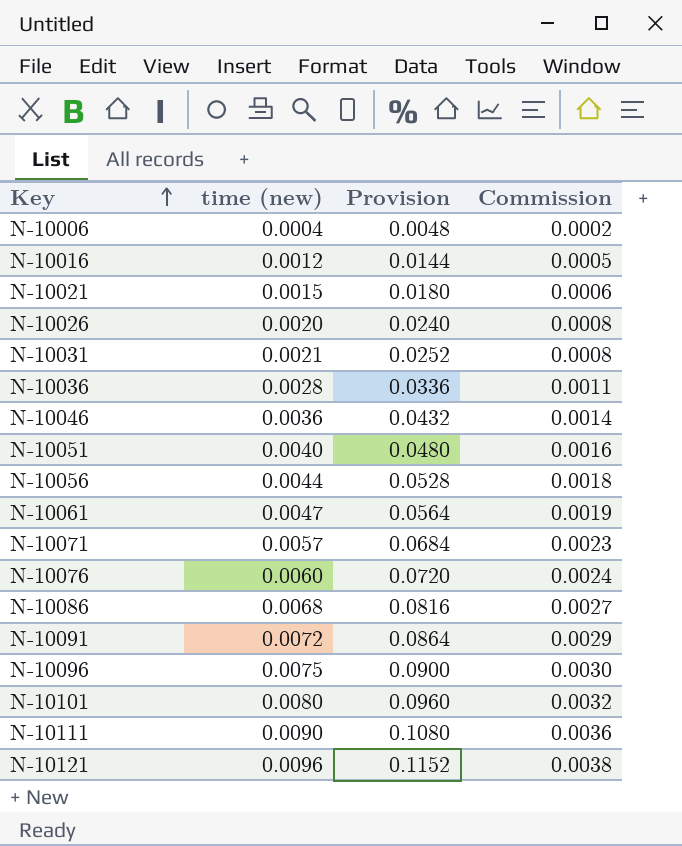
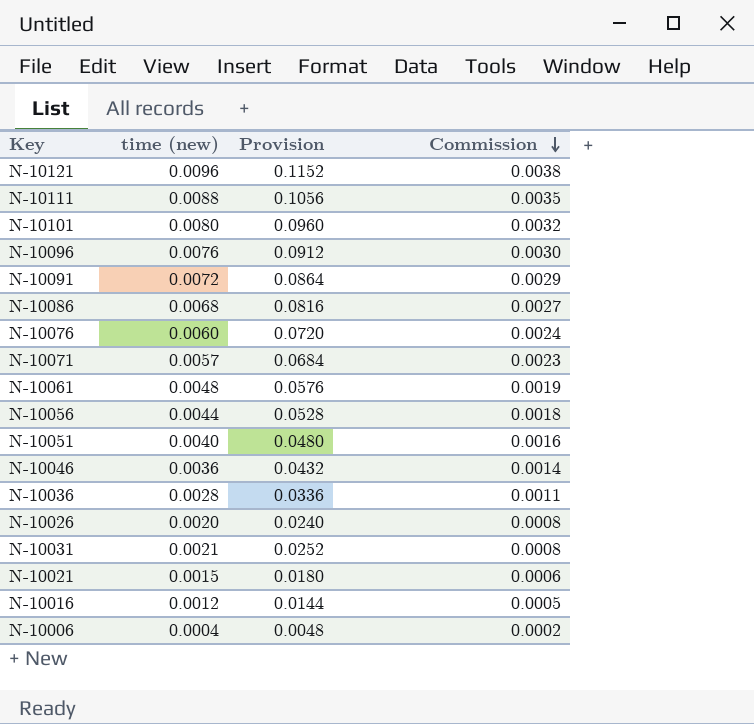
row order: Key ascending -> Commission descending
N-10111 | time (new): 0.0090 -> 0.0088
N-10111 | Provision: 0.1080 -> 0.1056
N-10111 | Commission: 0.0036 -> 0.0035
N-10096 | time (new): 0.0075 -> 0.0076
N-10096 | Provision: 0.0900 -> 0.0912
N-10061 | time (new): 0.0047 -> 0.0048
N-10061 | Provision: 0.0564 -> 0.0576

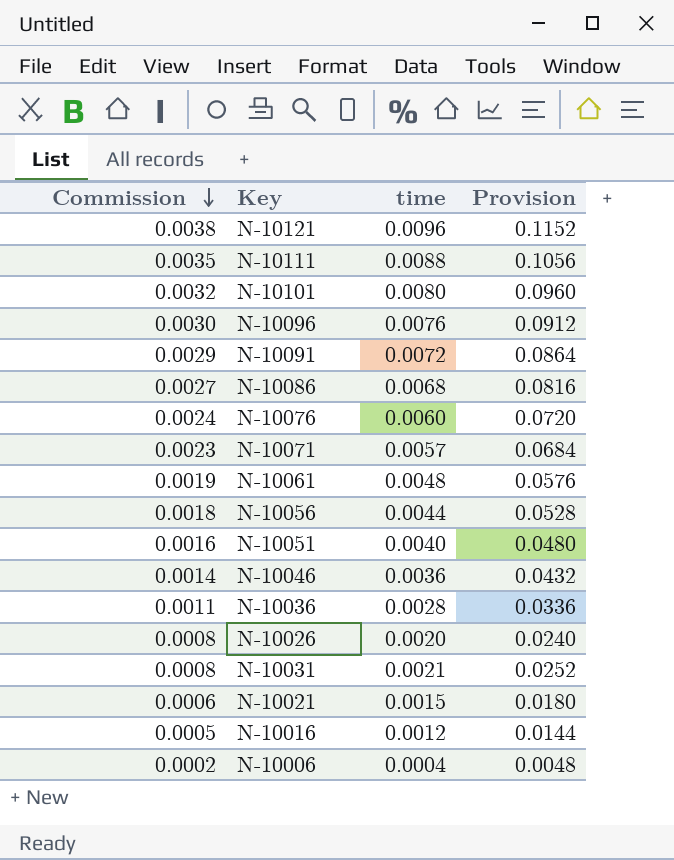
column Commission | position: 4 -> 1
column name: time (new) -> time

